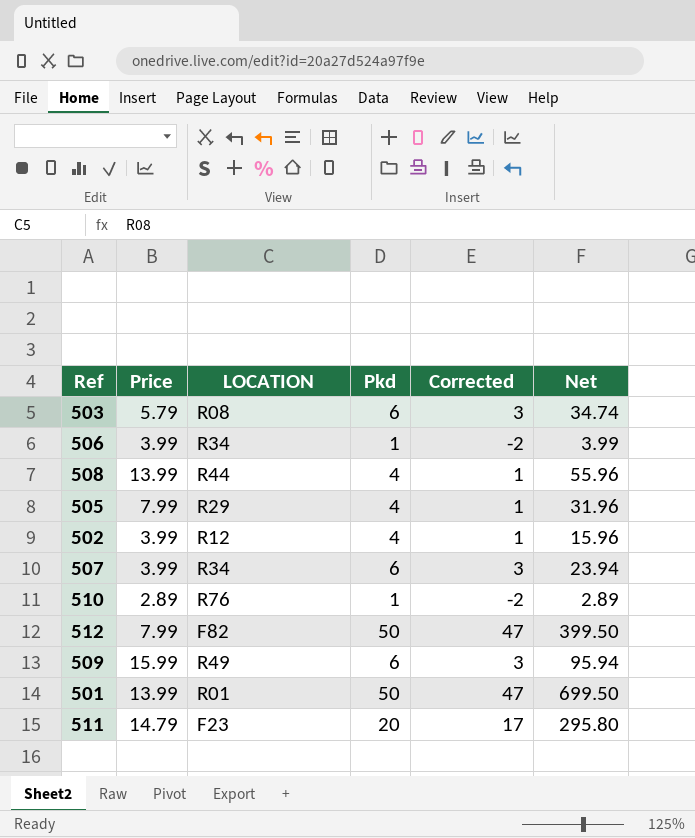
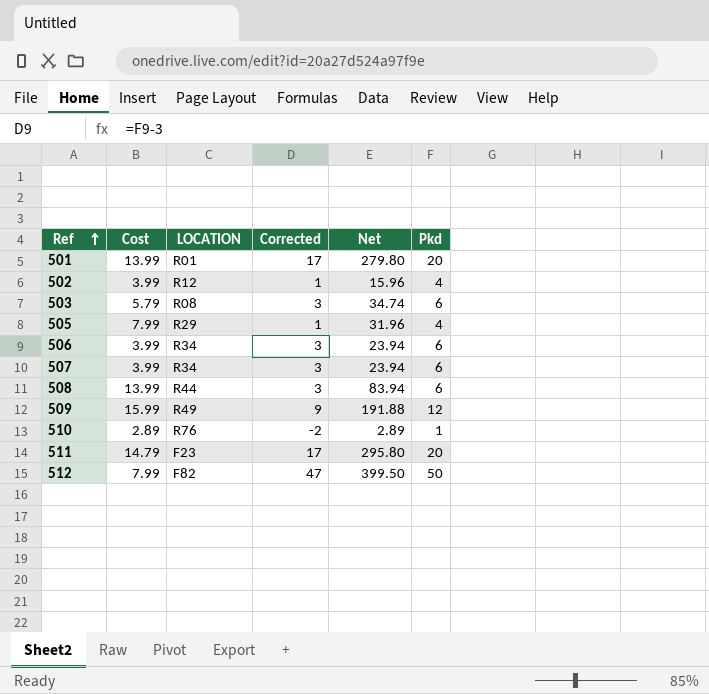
row order: none -> Ref ascending
column name: Price -> Cost
column Pkd | position: 4 -> 6
501 | Corrected: 47 -> 17
501 | Net: 699.50 -> 279.80
501 | Pkd: 50 -> 20
506 | Corrected: -2 -> 3
506 | Net: 3.99 -> 23.94
506 | Pkd: 1 -> 6
508 | Corrected: 1 -> 3
508 | Net: 55.96 -> 83.94
508 | Pkd: 4 -> 6
509 | Corrected: 3 -> 9
509 | Net: 95.94 -> 191.88
509 | Pkd: 6 -> 12

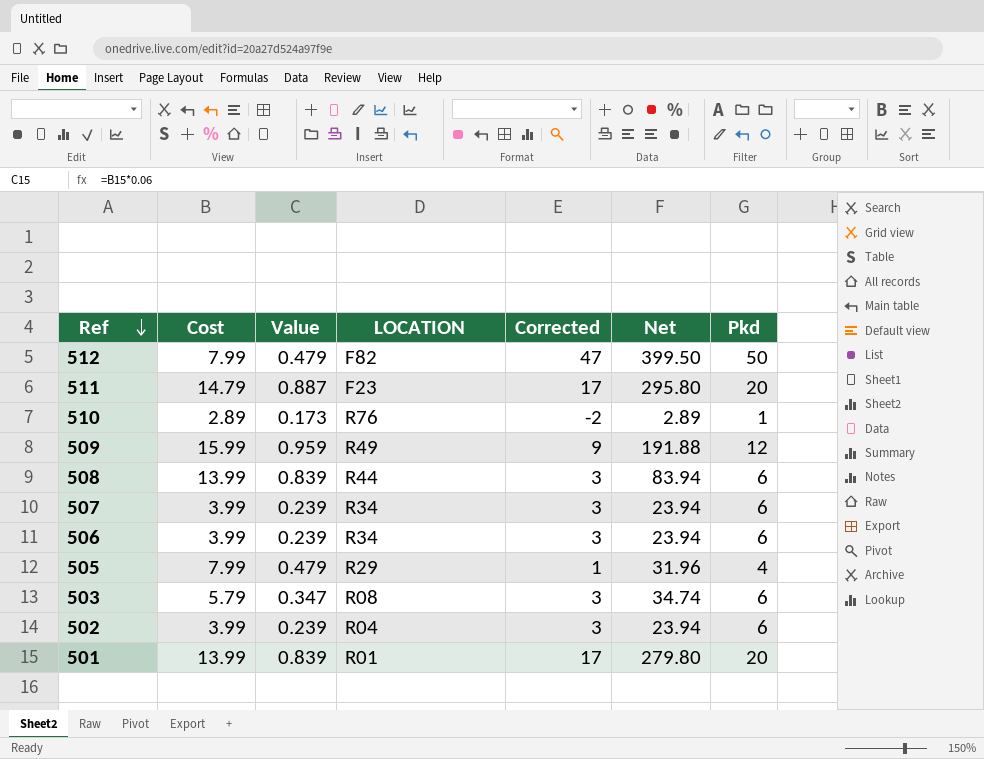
row order: Ref ascending -> Ref descending
column Value | formula: none -> [Cost] * 0.06
502 | LOCATION: R12 -> R04
502 | Corrected: 1 -> 3
502 | Net: 15.96 -> 23.94
502 | Pkd: 4 -> 6

